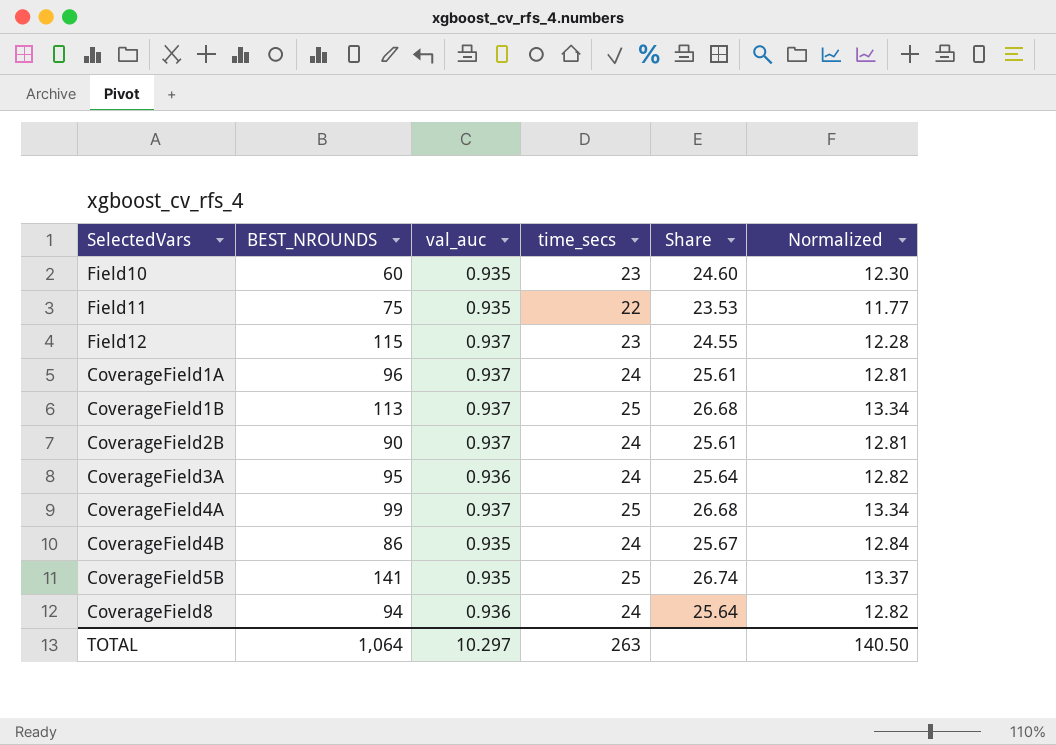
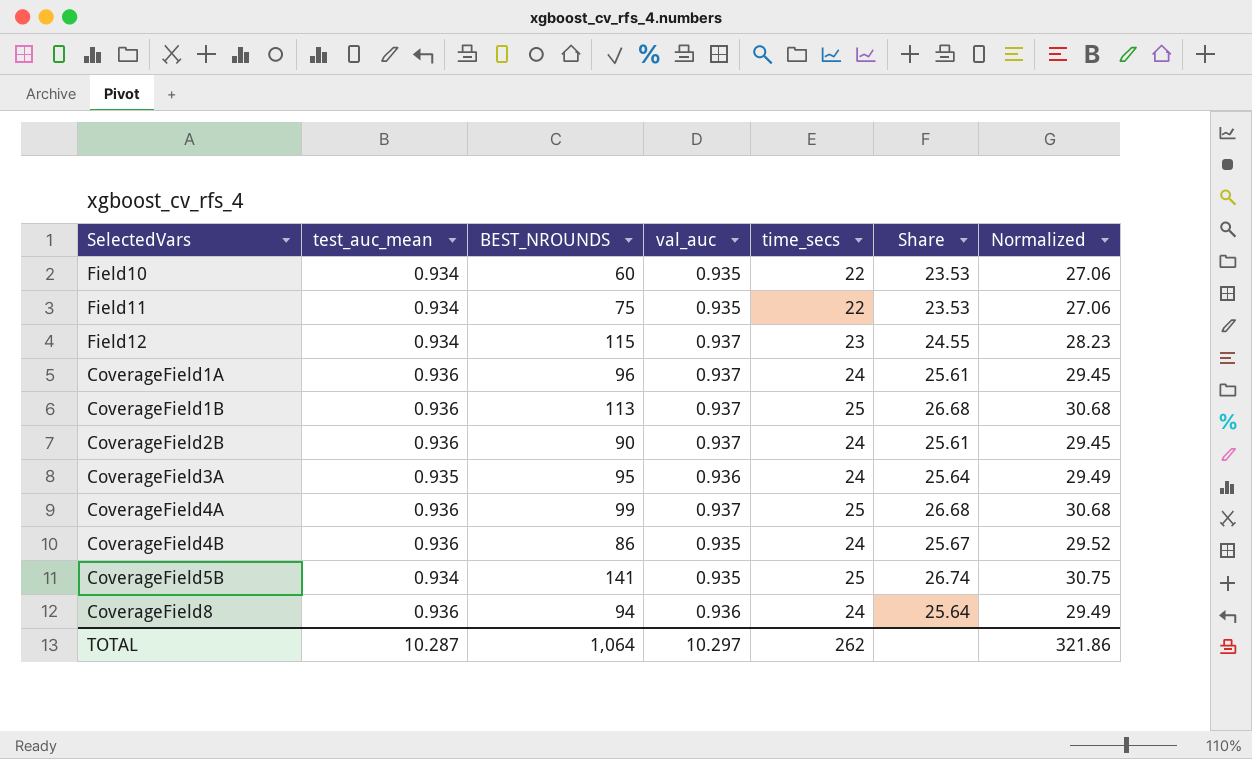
column test_auc_mean | position: none -> 2
column Normalized | formula: [Share] * 0.5 -> [Share] * 1.15
Field10 | time_secs: 23 -> 22
Field10 | Share: 24.60 -> 23.53
TOTAL | time_secs: 263 -> 262
TOTAL | Normalized: 140.50 -> 321.86

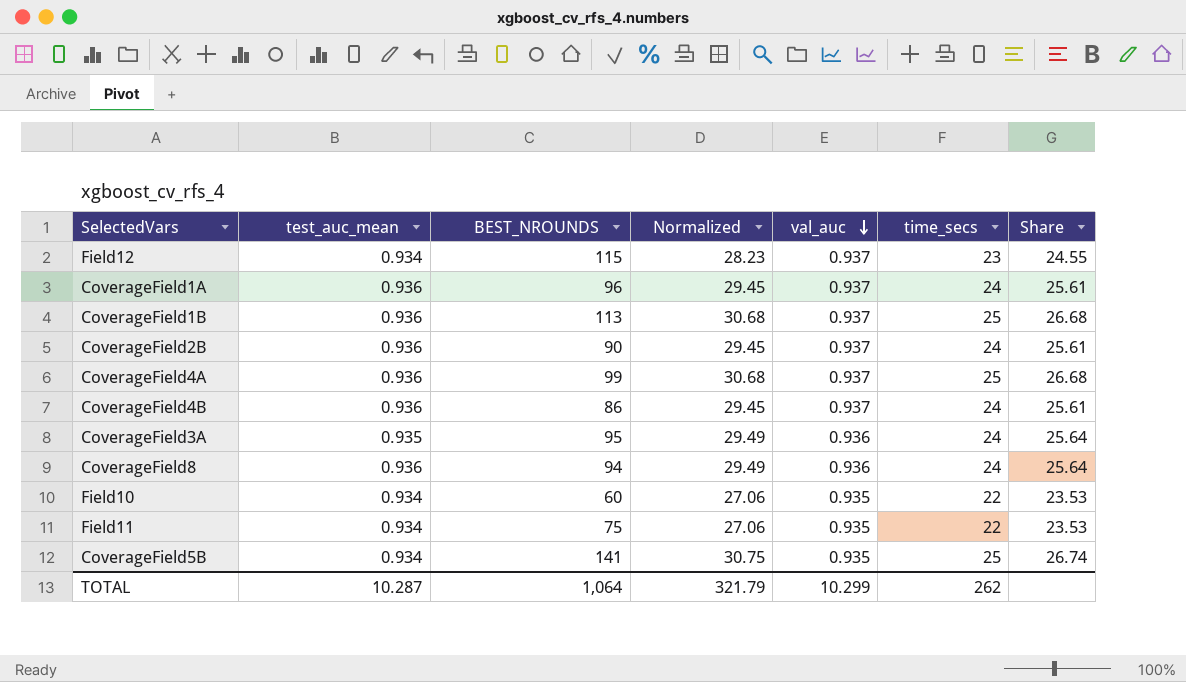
row order: none -> val_auc descending
column Normalized | position: 7 -> 4
CoverageField4B | Normalized: 29.52 -> 29.45
CoverageField4B | val_auc: 0.935 -> 0.937
CoverageField4B | Share: 25.67 -> 25.61
TOTAL | Normalized: 321.86 -> 321.79
TOTAL | val_auc: 10.297 -> 10.299

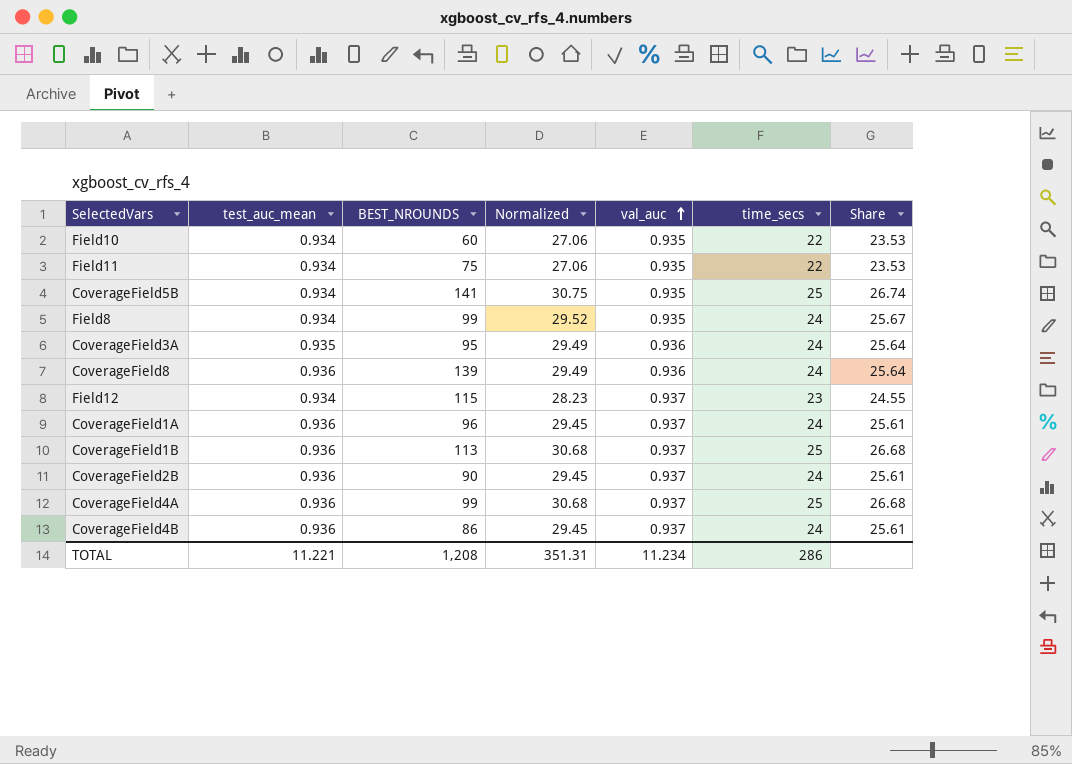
row order: val_auc descending -> val_auc ascending
row Field8: none -> 0.934 | 99 | 29.52 | 0.935 | 24 | 25.67
CoverageField8 | BEST_NROUNDS: 94 -> 139
TOTAL | test_auc_mean: 10.287 -> 11.221
TOTAL | BEST_NROUNDS: 1,064 -> 1,208
TOTAL | Normalized: 321.79 -> 351.31
TOTAL | val_auc: 10.299 -> 11.234
TOTAL | time_secs: 262 -> 286

